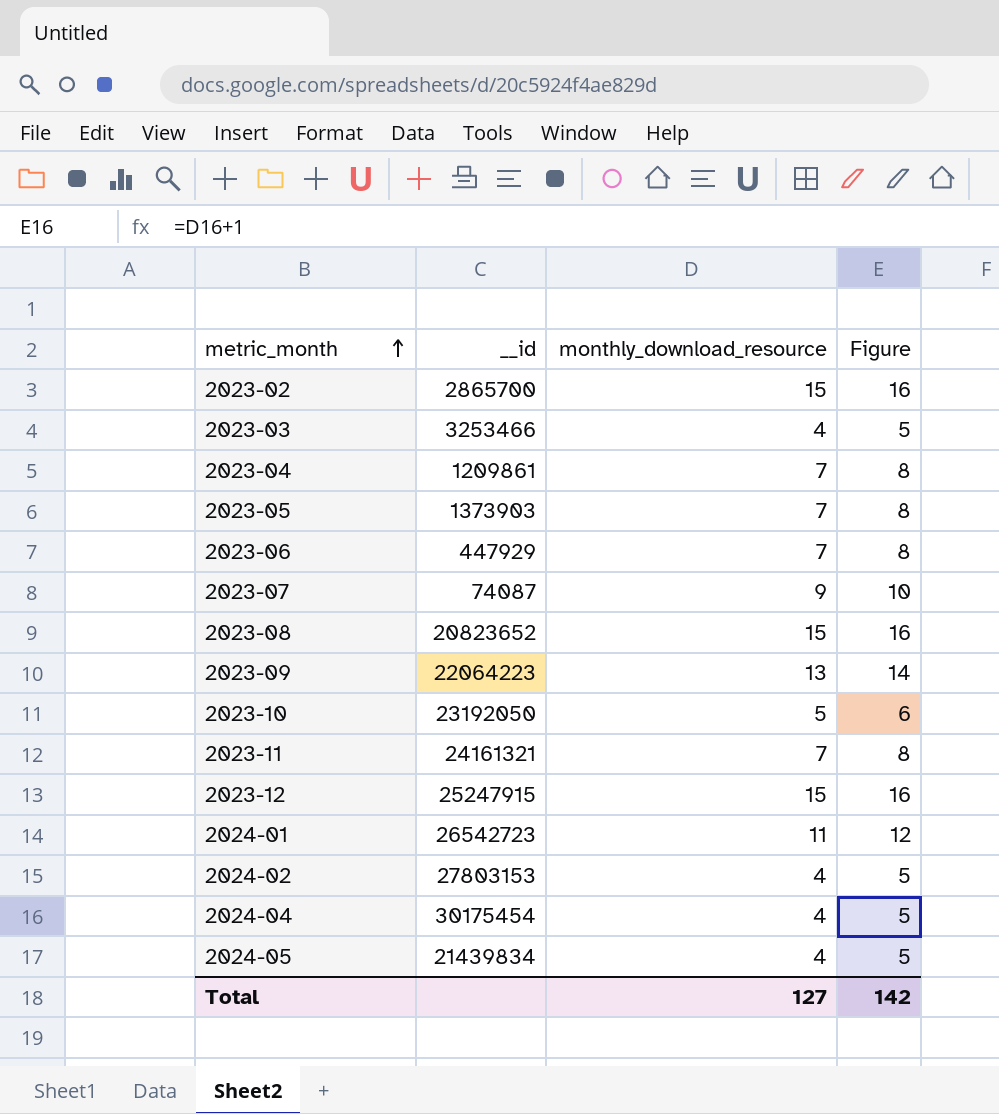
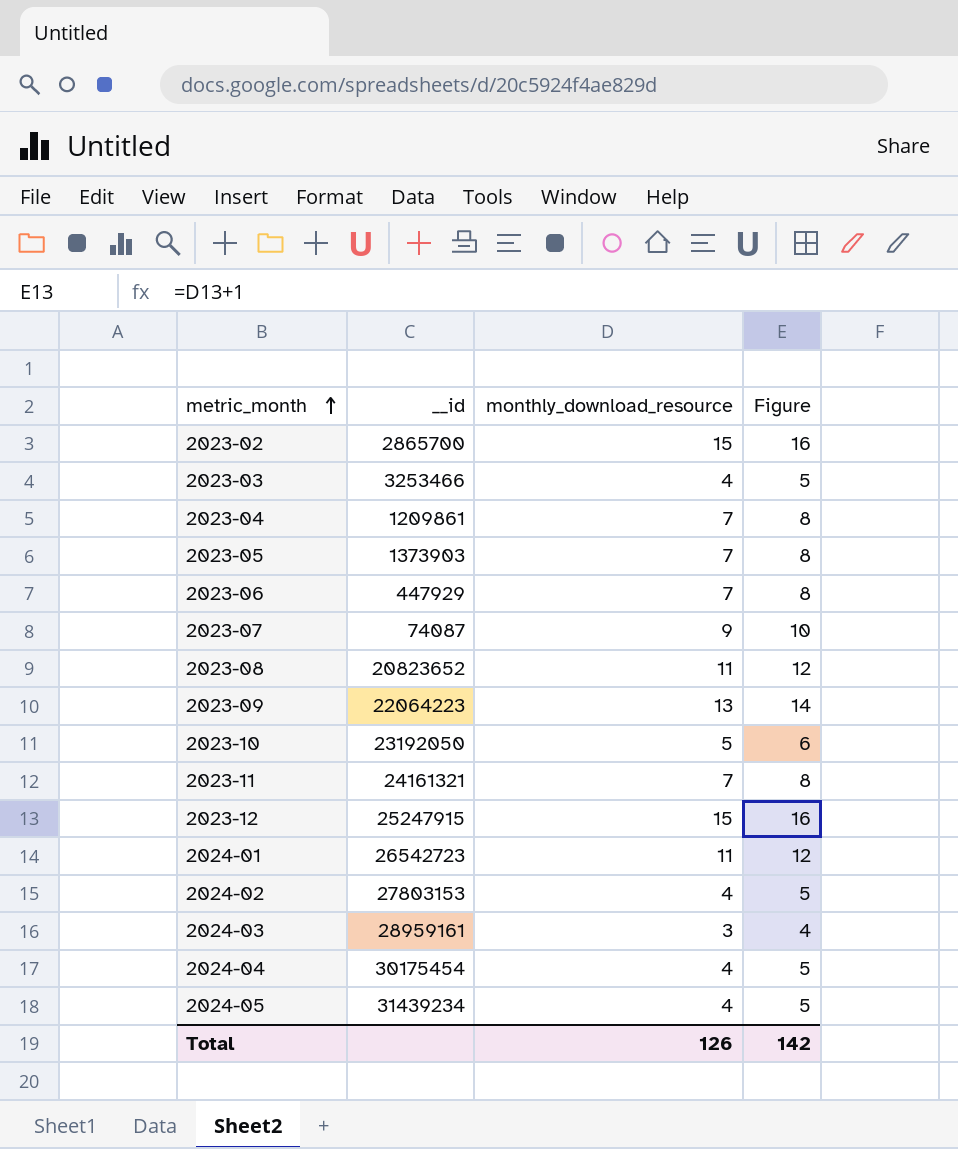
2023-08 | monthly_download_resource: 15 -> 11
2023-08 | Figure: 16 -> 12
row 2024-03: none -> 28959161 | 3 | 4
2024-05 | __id: 21439834 -> 31439234
Total | monthly_download_resource: 127 -> 126

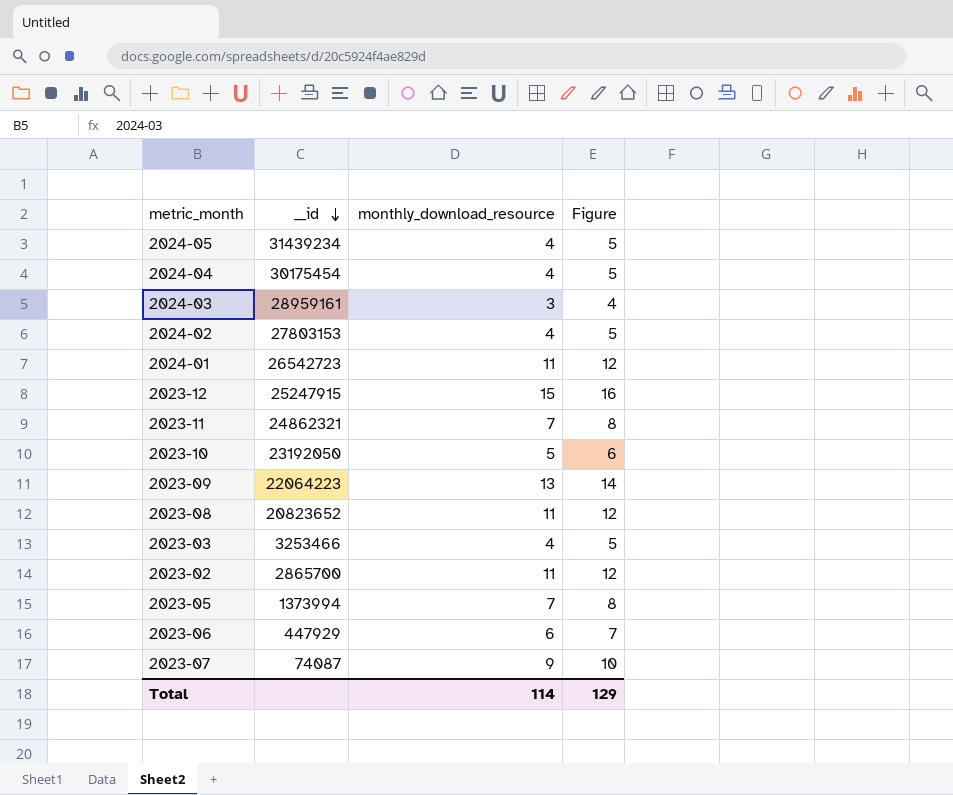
row order: metric_month ascending -> __id descending
row 2023-04: 1209861 | 7 | 8 -> none
2023-11 | __id: 24161321 -> 24862321
2023-02 | monthly_download_resource: 15 -> 11
2023-02 | Figure: 16 -> 12
2023-05 | __id: 1373903 -> 1373994
2023-06 | monthly_download_resource: 7 -> 6
2023-06 | Figure: 8 -> 7
Total | monthly_download_resource: 126 -> 114
Total | Figure: 142 -> 129

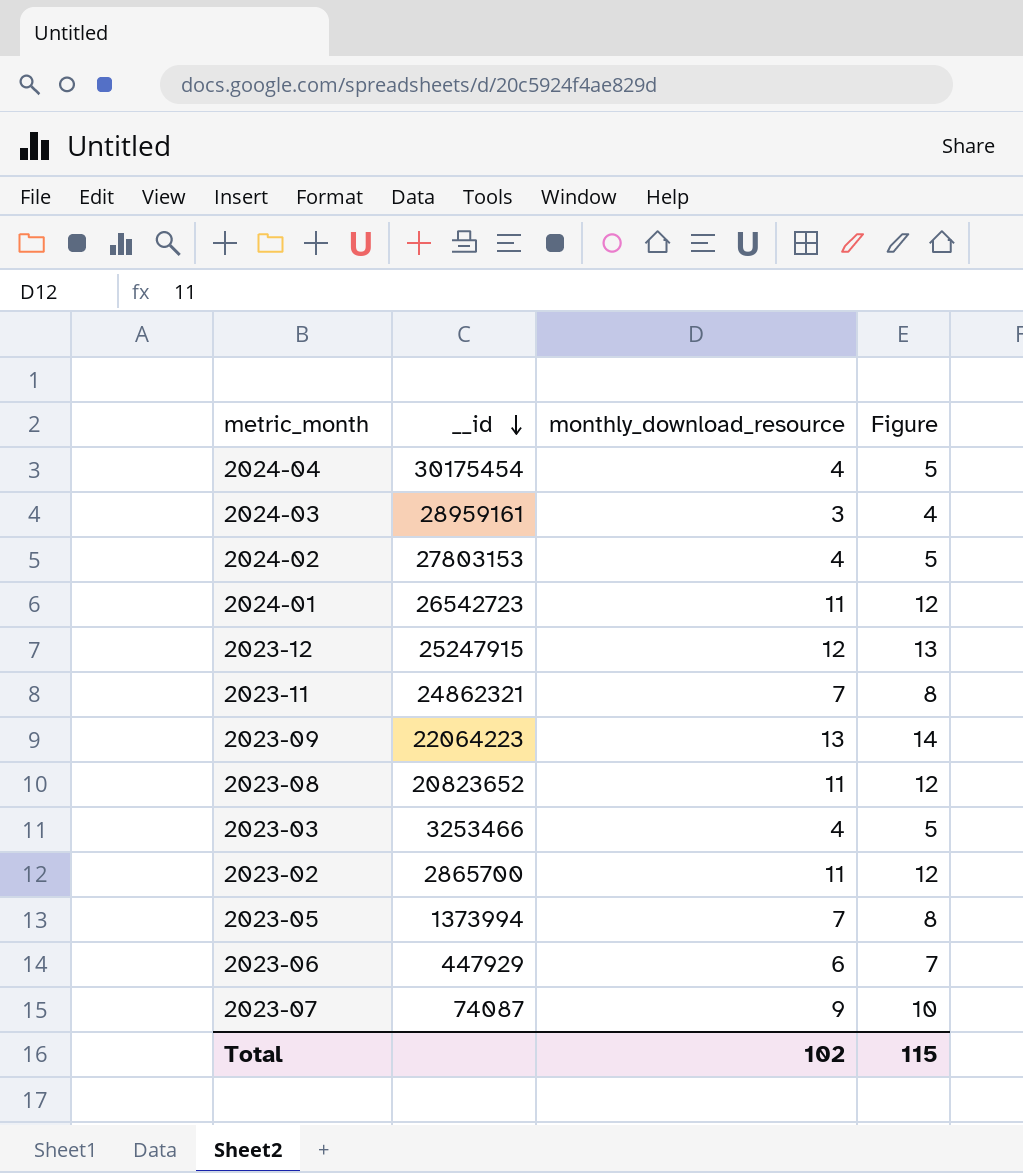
row 2024-05: 31439234 | 4 | 5 -> none
row 2023-10: 23192050 | 5 | 6 -> none
2023-12 | monthly_download_resource: 15 -> 12
2023-12 | Figure: 16 -> 13
Total | monthly_download_resource: 114 -> 102
Total | Figure: 129 -> 115

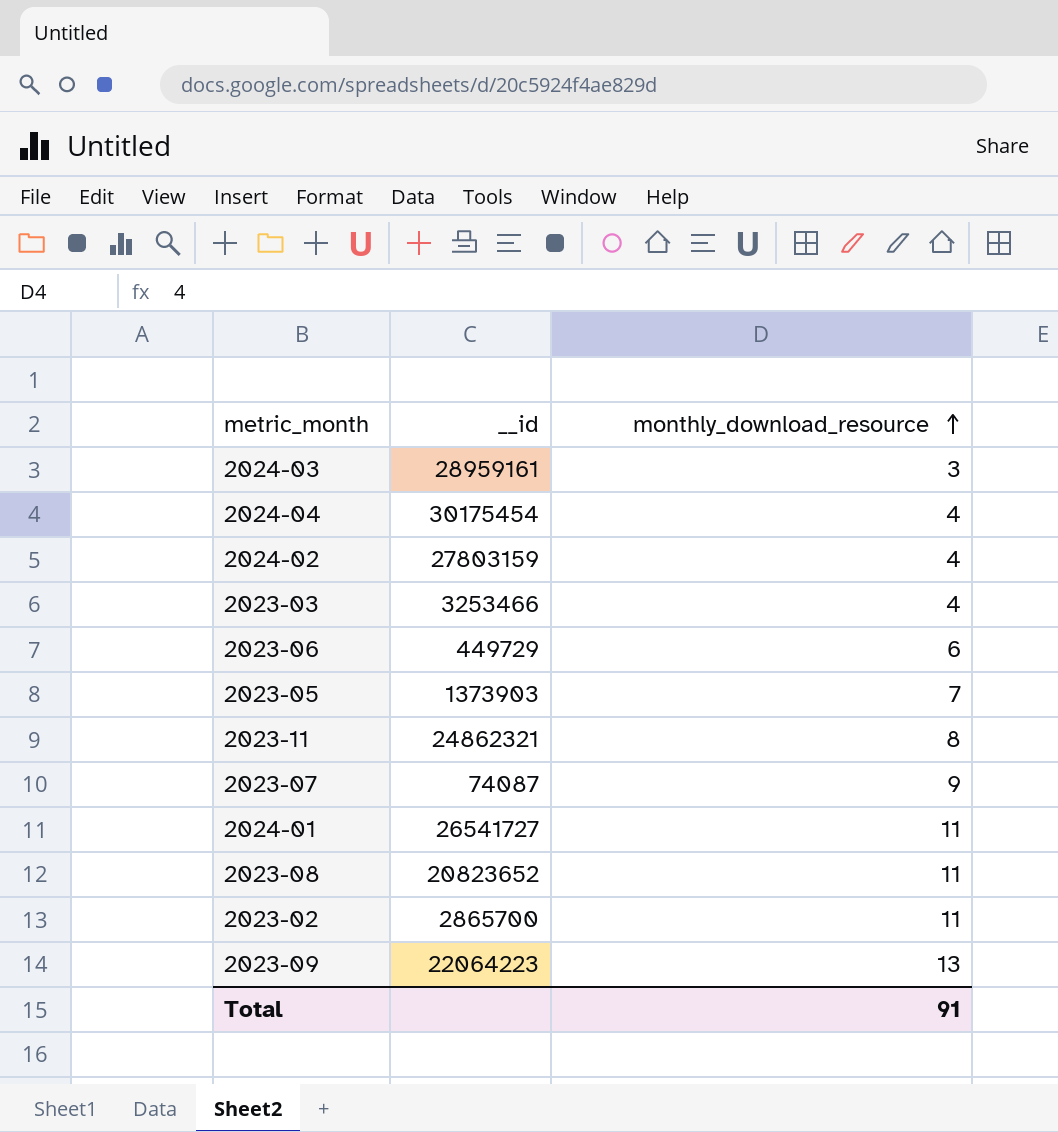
row order: __id descending -> monthly_download_resource ascending
column Figure | formula: [monthly_download_resource] + 1 -> none
row 2023-12: 25247915 | 12 | 13 -> none
2024-02 | __id: 27803153 -> 27803159
2023-06 | __id: 447929 -> 449729
2023-05 | __id: 1373994 -> 1373903
2023-11 | monthly_download_resource: 7 -> 8
2024-01 | __id: 26542723 -> 26541727
Total | monthly_download_resource: 102 -> 91

